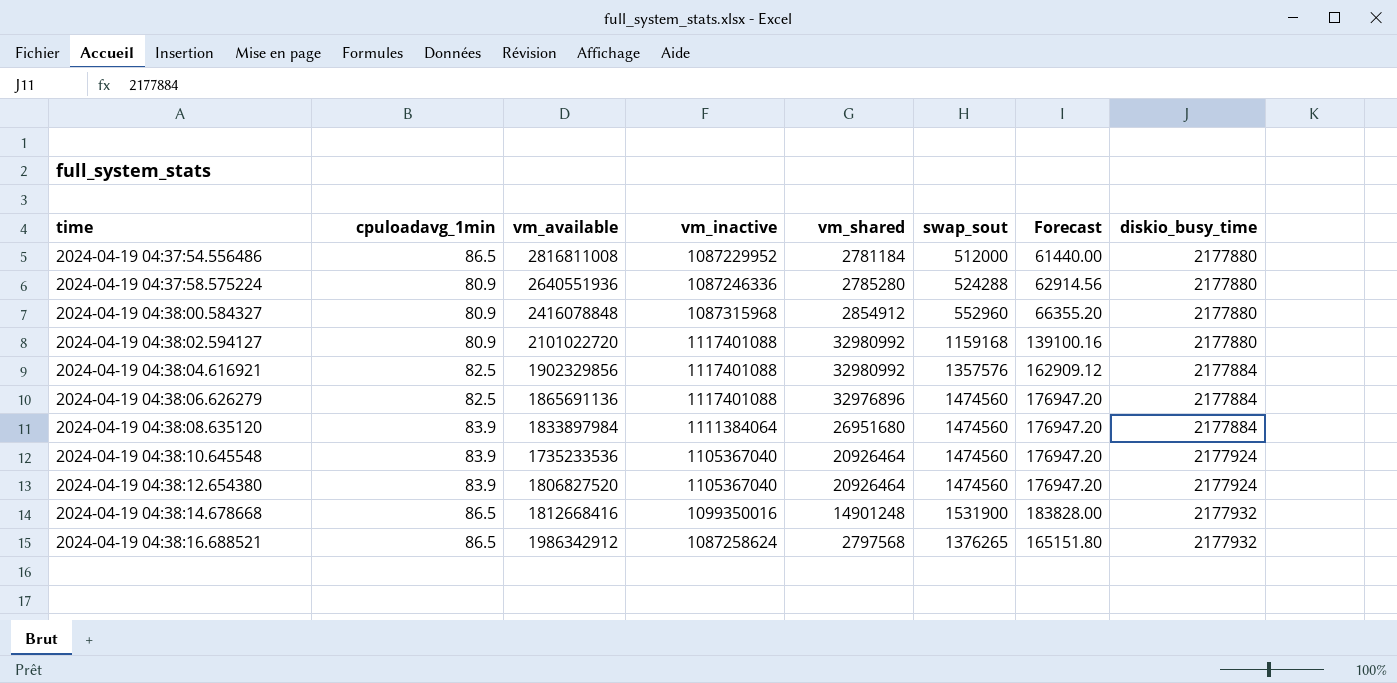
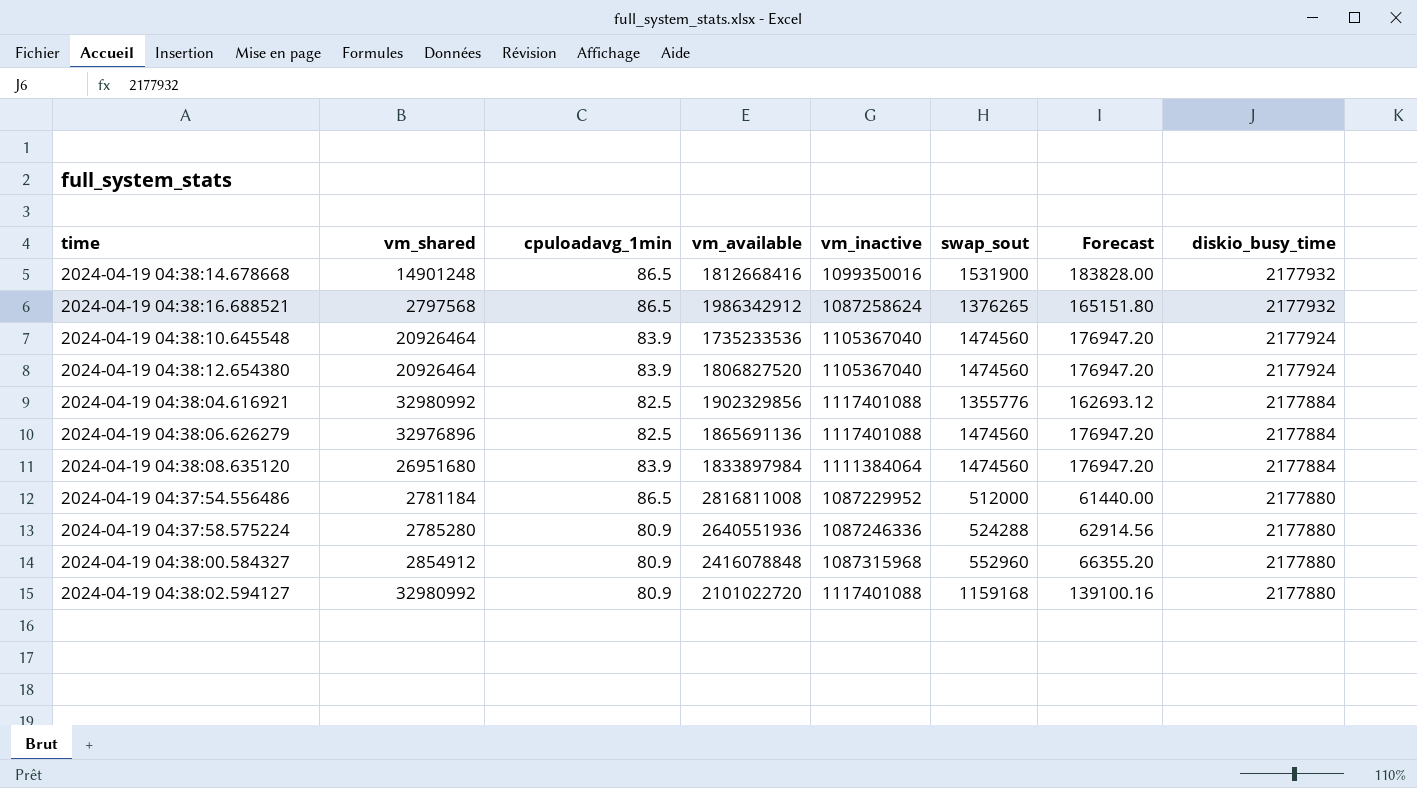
row order: time ascending -> diskio_busy_time descending
column vm_shared | position: 5 -> 2
2024-04-19 04:38:04.616921 | swap_sout: 1357576 -> 1355776
2024-04-19 04:38:04.616921 | Forecast: 162909.12 -> 162693.12

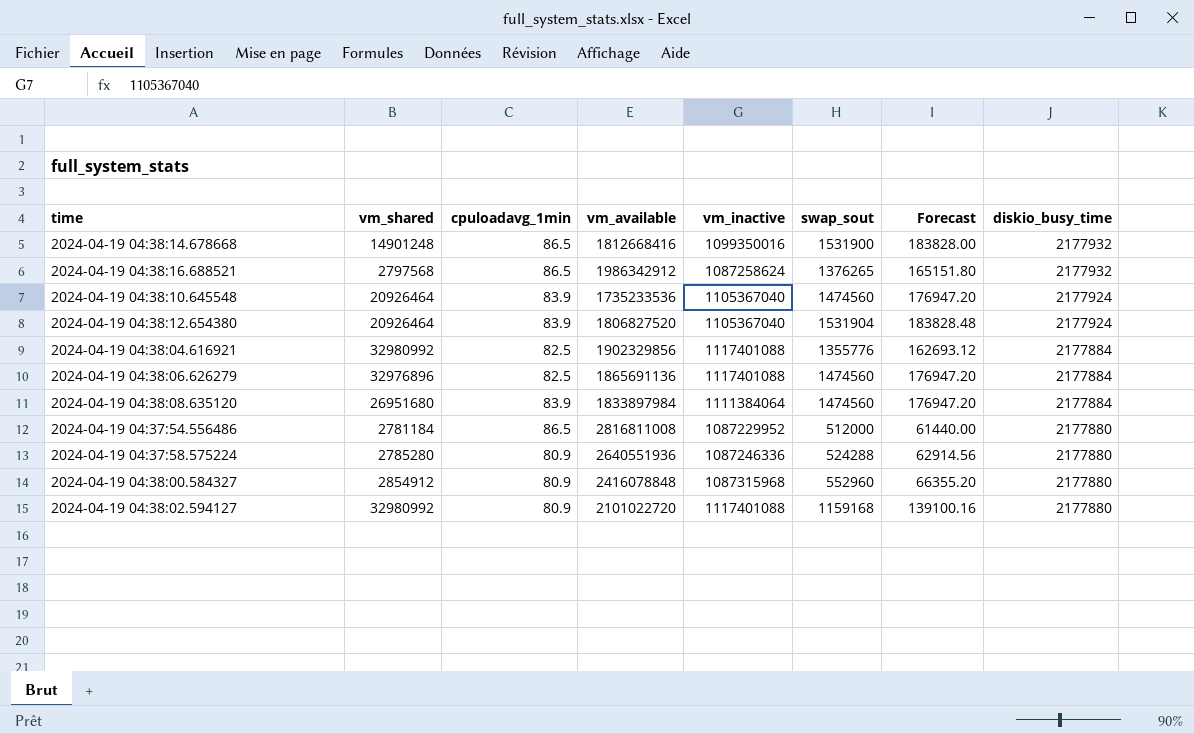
2024-04-19 04:38:12.654380 | swap_sout: 1474560 -> 1531904
2024-04-19 04:38:12.654380 | Forecast: 176947.20 -> 183828.48

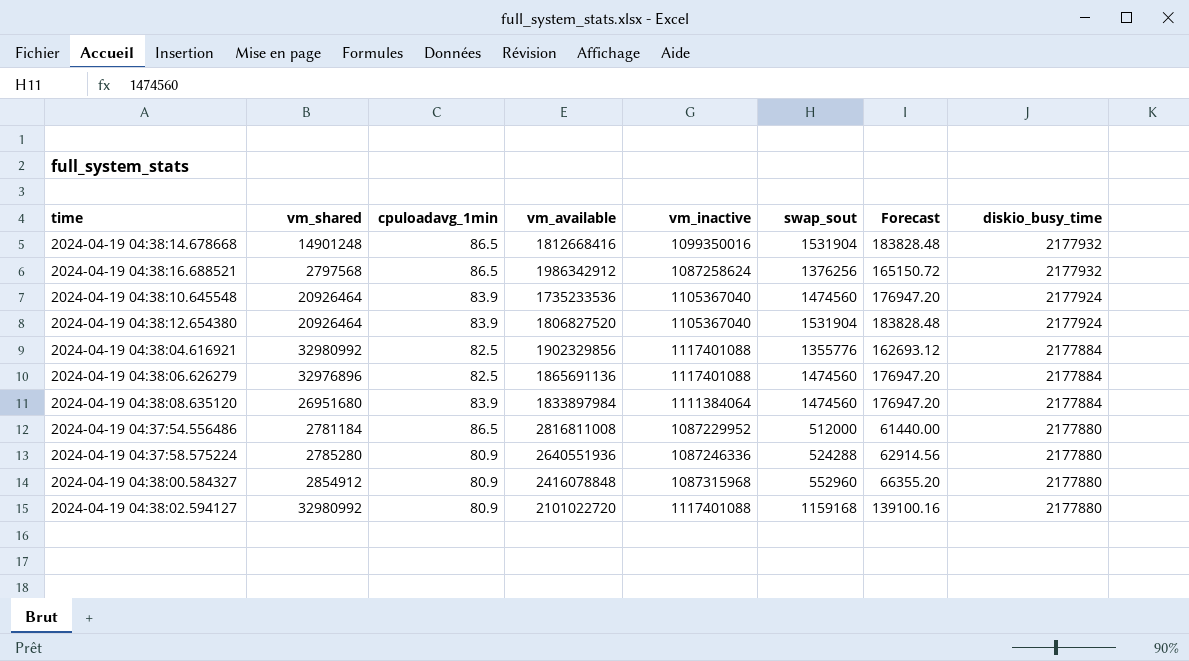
2024-04-19 04:38:14.678668 | swap_sout: 1531900 -> 1531904
2024-04-19 04:38:14.678668 | Forecast: 183828.00 -> 183828.48
2024-04-19 04:38:16.688521 | swap_sout: 1376265 -> 1376256
2024-04-19 04:38:16.688521 | Forecast: 165151.80 -> 165150.72

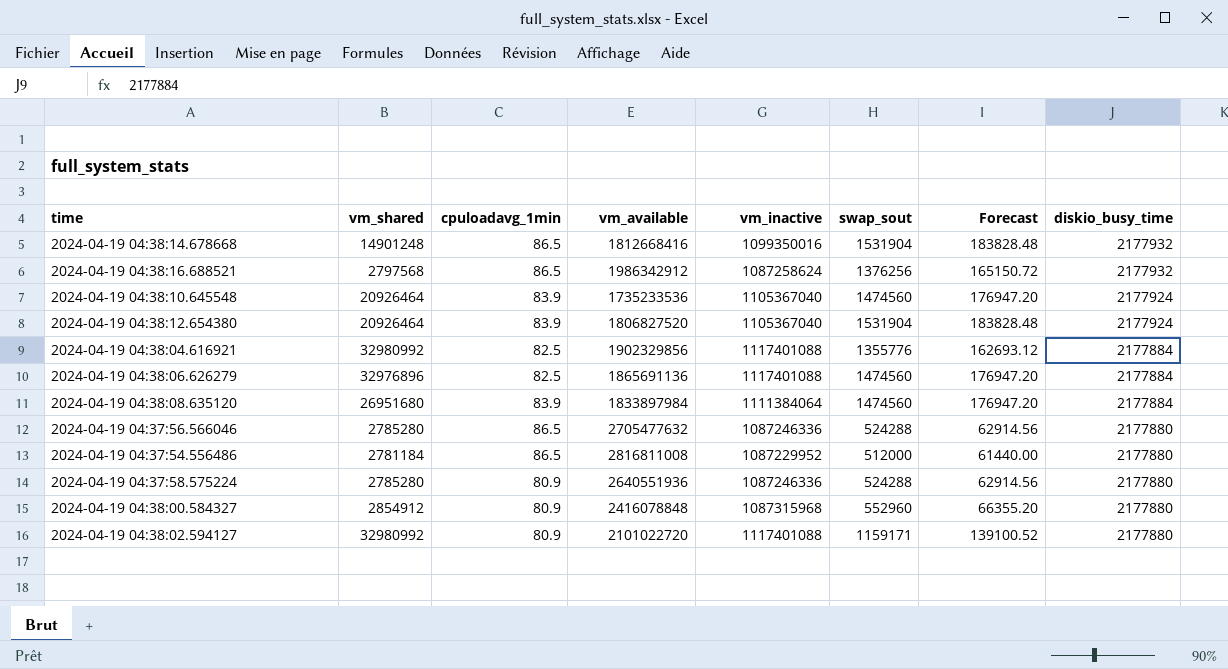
row 2024-04-19 04:37:56.566046: none -> 2785280 | 86.5 | 2705477632 | 1087246336 | 524288 | 62914.56 | 2177880
2024-04-19 04:38:02.594127 | swap_sout: 1159168 -> 1159171
2024-04-19 04:38:02.594127 | Forecast: 139100.16 -> 139100.52

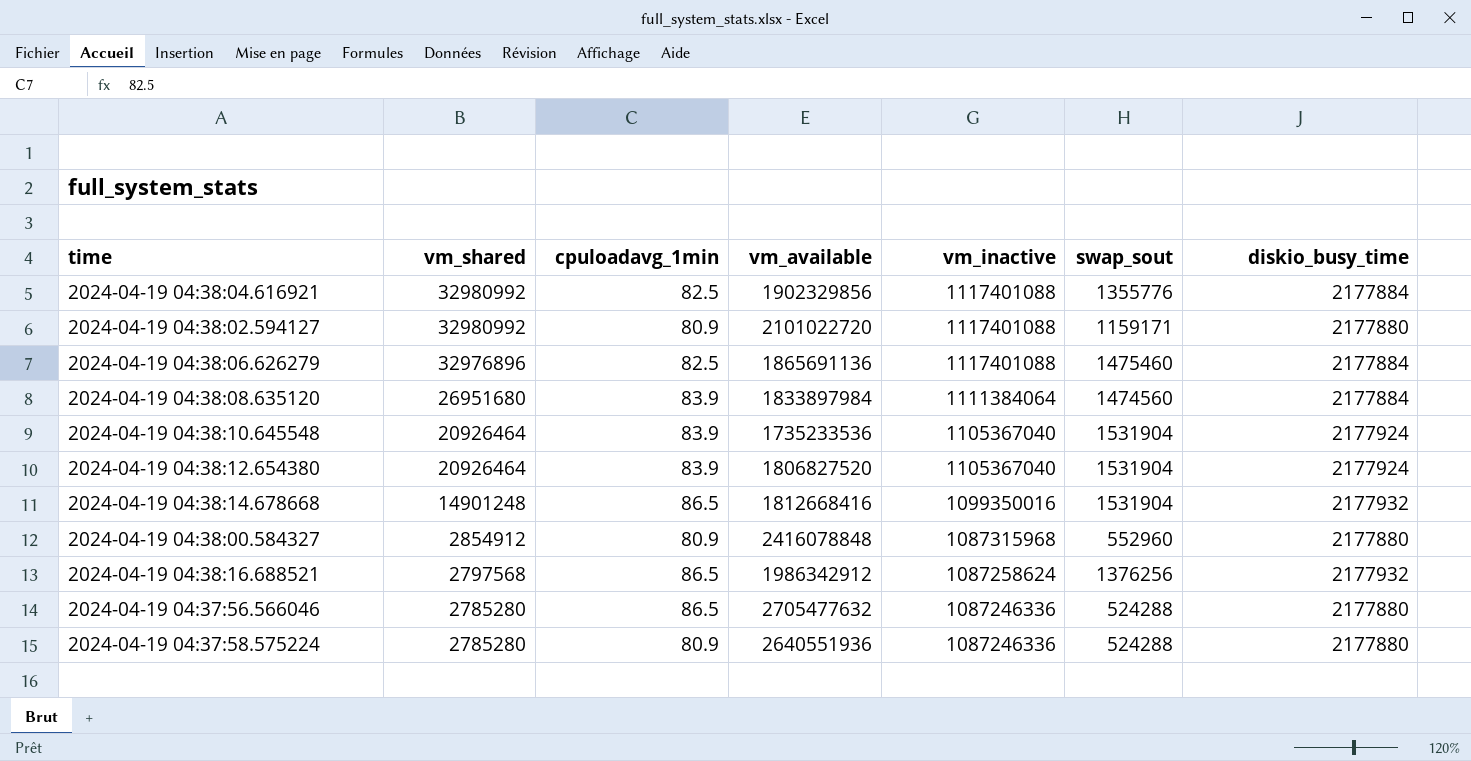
row order: diskio_busy_time descending -> vm_shared descending
column Forecast | formula: [swap_sout] * 0.12 -> none
row 2024-04-19 04:37:54.556486: 2781184 | 86.5 | 2816811008 | 1087229952 | 512000 | 61440.00 | 2177880 -> none
2024-04-19 04:38:06.626279 | swap_sout: 1474560 -> 1475460
2024-04-19 04:38:10.645548 | swap_sout: 1474560 -> 1531904

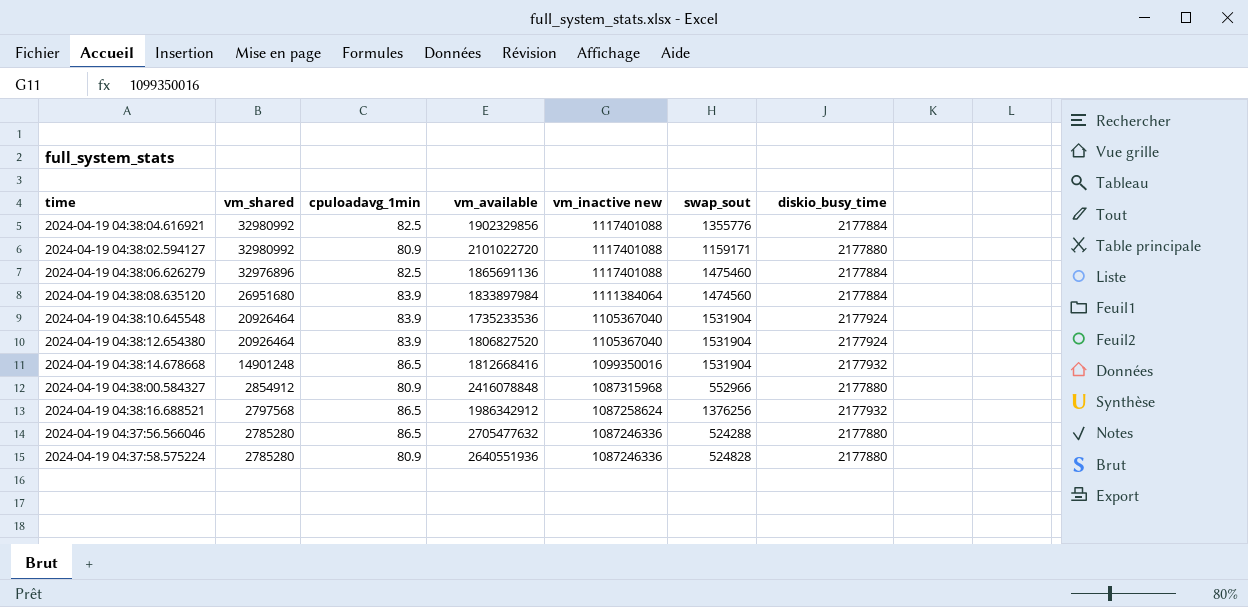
column name: vm_inactive -> vm_inactive new
2024-04-19 04:38:00.584327 | swap_sout: 552960 -> 552966
2024-04-19 04:37:58.575224 | swap_sout: 524288 -> 524828

